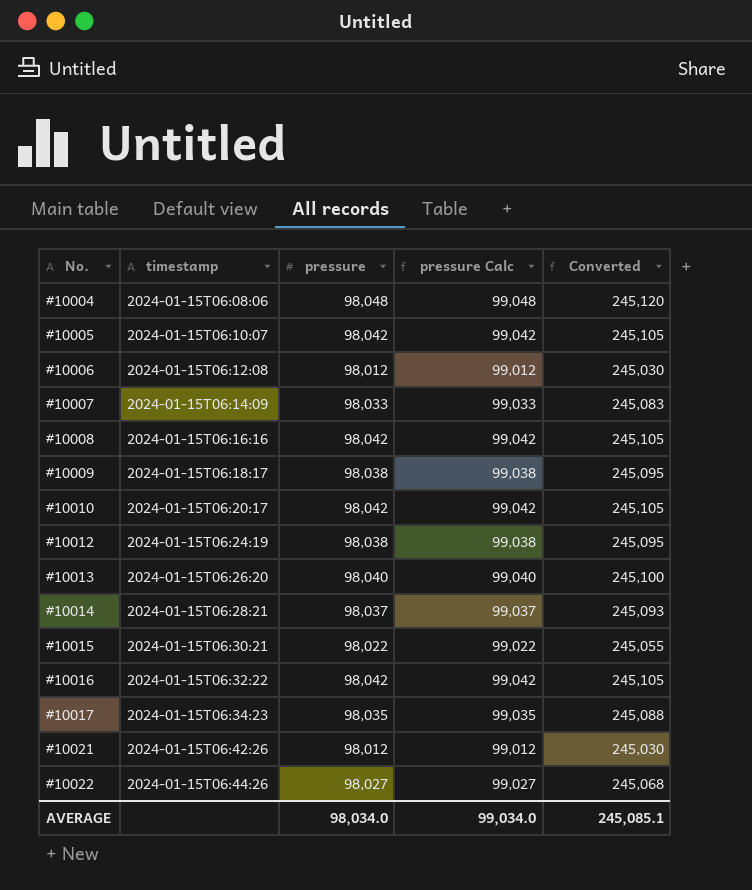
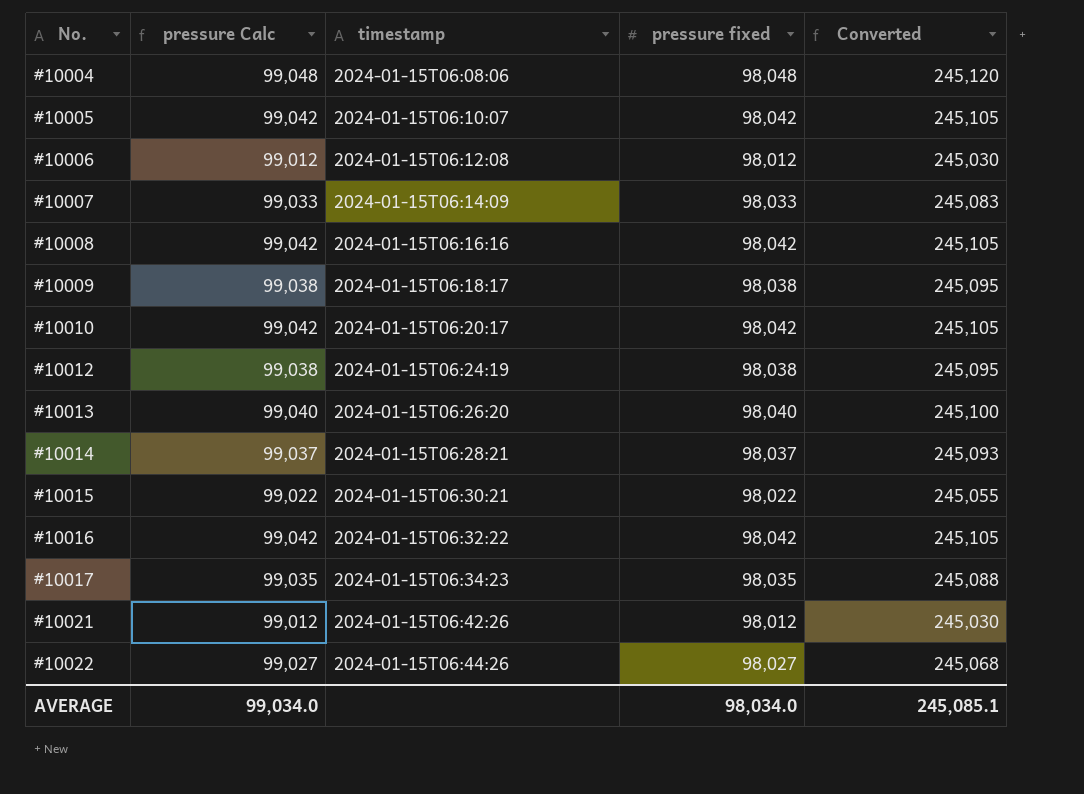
column pressure Calc | position: 4 -> 2
column name: pressure -> pressure fixed

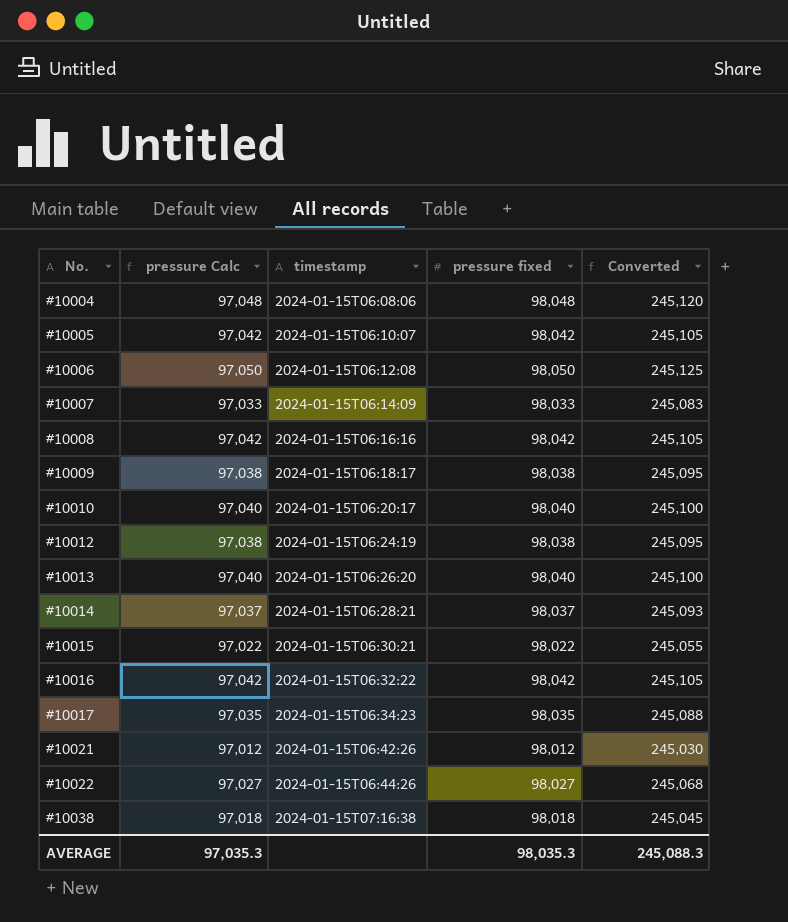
column pressure Calc | formula: [pressure fixed] + 1000 -> [pressure fixed] - 1000
#10006 | pressure fixed: 98,012 -> 98,050
#10006 | Converted: 245,030 -> 245,125
#10010 | pressure fixed: 98,042 -> 98,040
#10010 | Converted: 245,105 -> 245,100
row #10038: none -> 97,018 | 2024-01-15T07:16:38 | 98,018 | 245,045
AVERAGE | pressure Calc: 99,034.0 -> 97,035.3
AVERAGE | pressure fixed: 98,034.0 -> 98,035.3
AVERAGE | Converted: 245,085.1 -> 245,088.3

